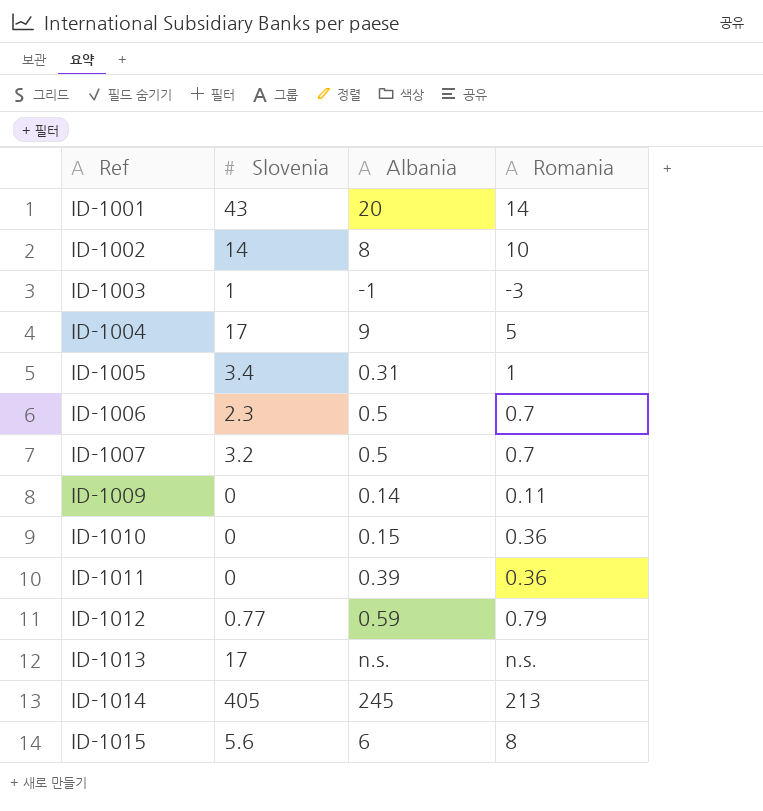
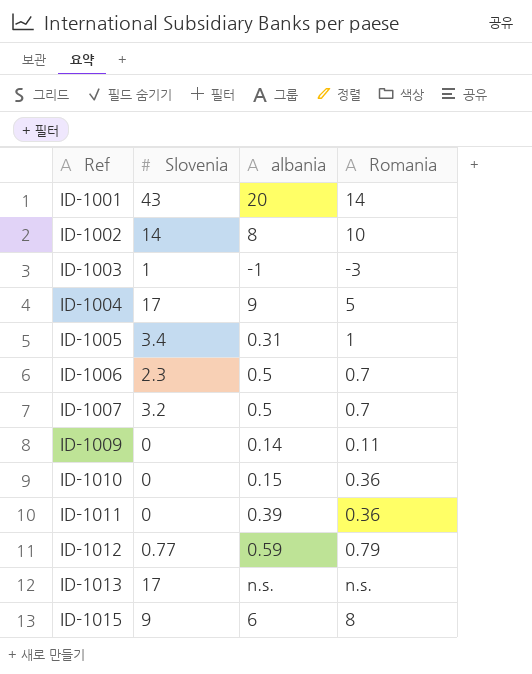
column name: Albania -> albania
row ID-1014: 405 | 245 | 213 -> none
ID-1015 | Slovenia: 5.6 -> 9

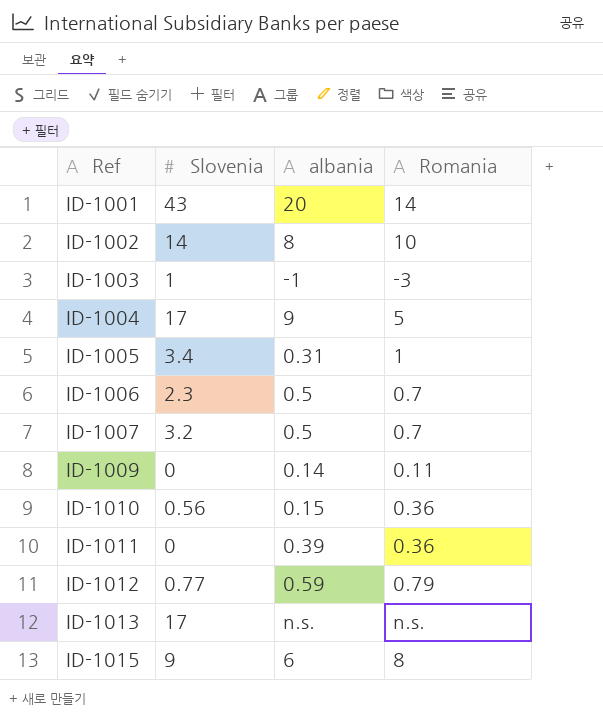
ID-1010 | Slovenia: 0 -> 0.56

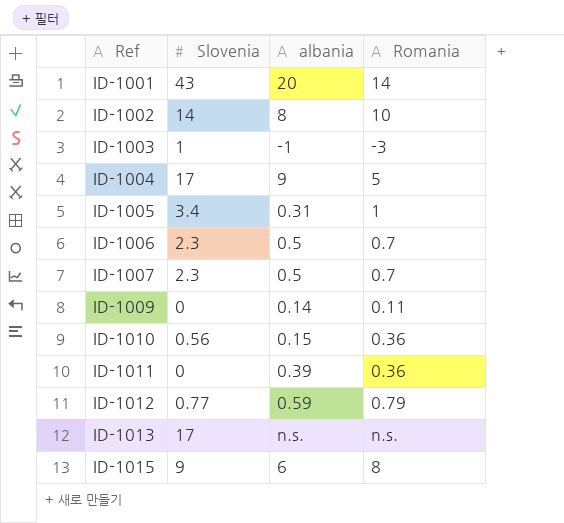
ID-1007 | Slovenia: 3.2 -> 2.3

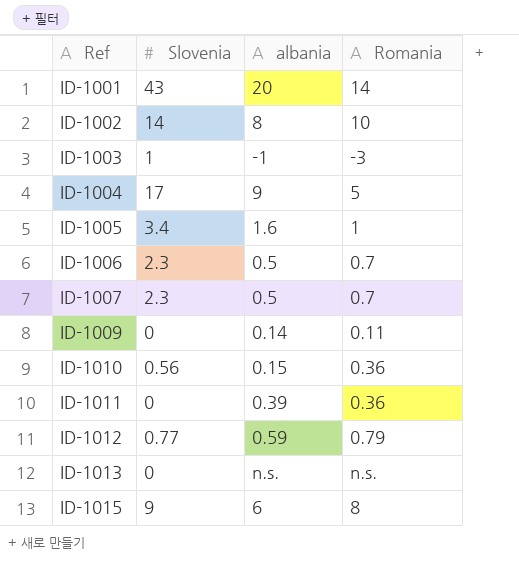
ID-1005 | albania: 0.31 -> 1.6
ID-1013 | Slovenia: 17 -> 0

